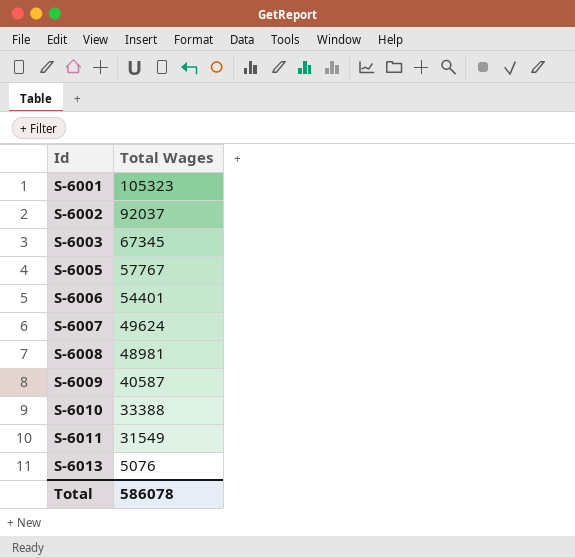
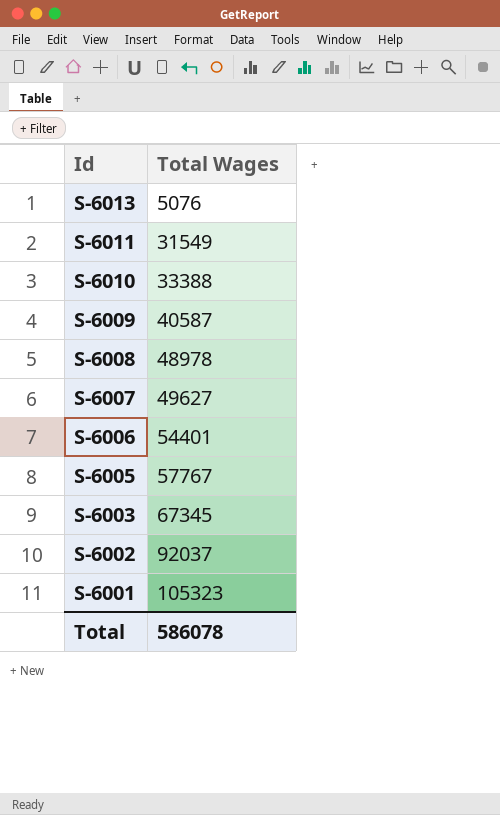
row order: Id ascending -> Id descending
S-6008 | Total Wages: 48981 -> 48978
S-6007 | Total Wages: 49624 -> 49627

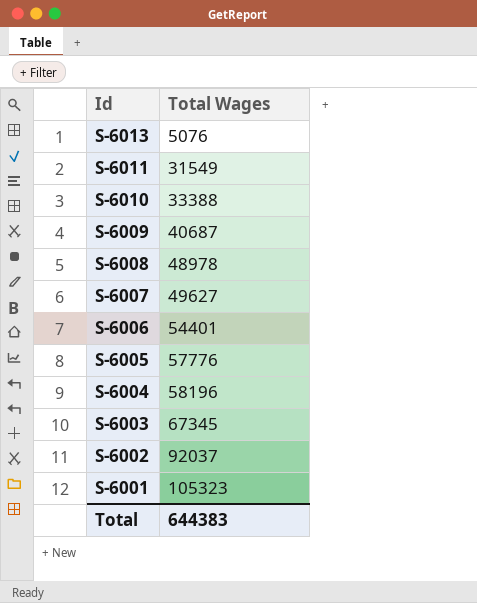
S-6009 | Total Wages: 40587 -> 40687
S-6005 | Total Wages: 57767 -> 57776
row S-6004: none -> 58196
Total | Total Wages: 586078 -> 644383

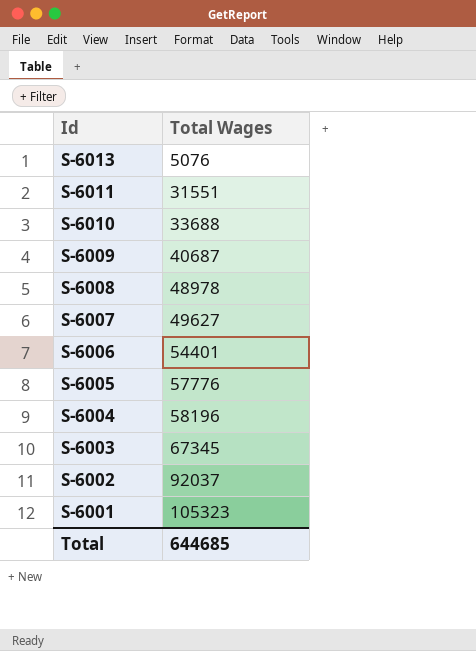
S-6011 | Total Wages: 31549 -> 31551
S-6010 | Total Wages: 33388 -> 33688
Total | Total Wages: 644383 -> 644685

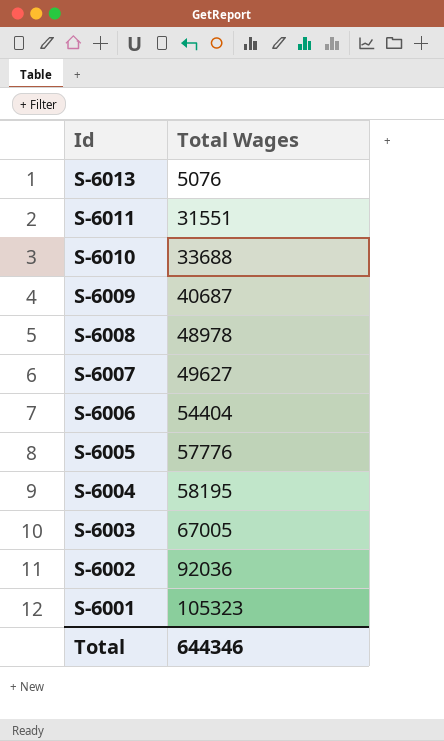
S-6006 | Total Wages: 54401 -> 54404
S-6004 | Total Wages: 58196 -> 58195
S-6003 | Total Wages: 67345 -> 67005
S-6002 | Total Wages: 92037 -> 92036
Total | Total Wages: 644685 -> 644346

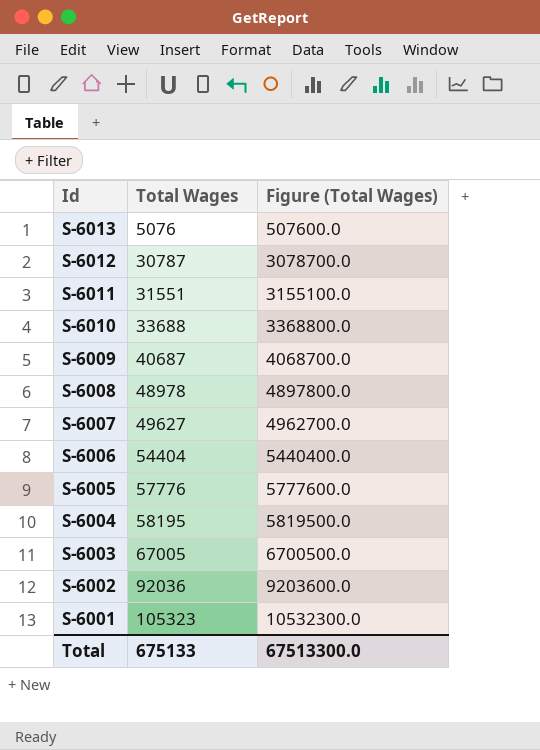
column Figure (Total Wages) | formula: none -> [Total Wages] * 100
row S-6012: none -> 30787 | 3078700.0
Total | Total Wages: 644346 -> 675133

